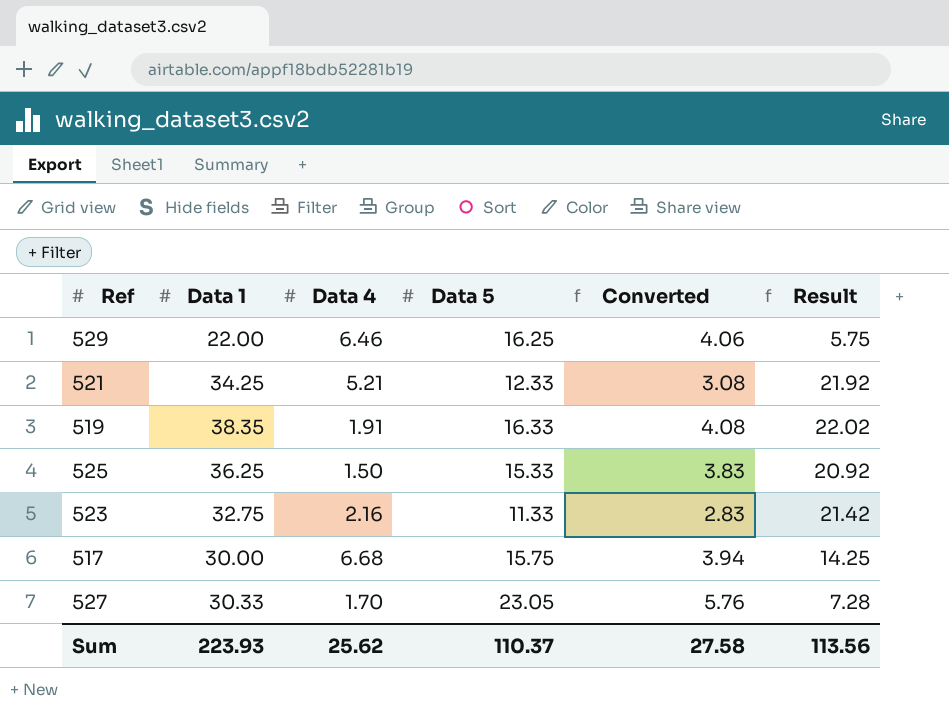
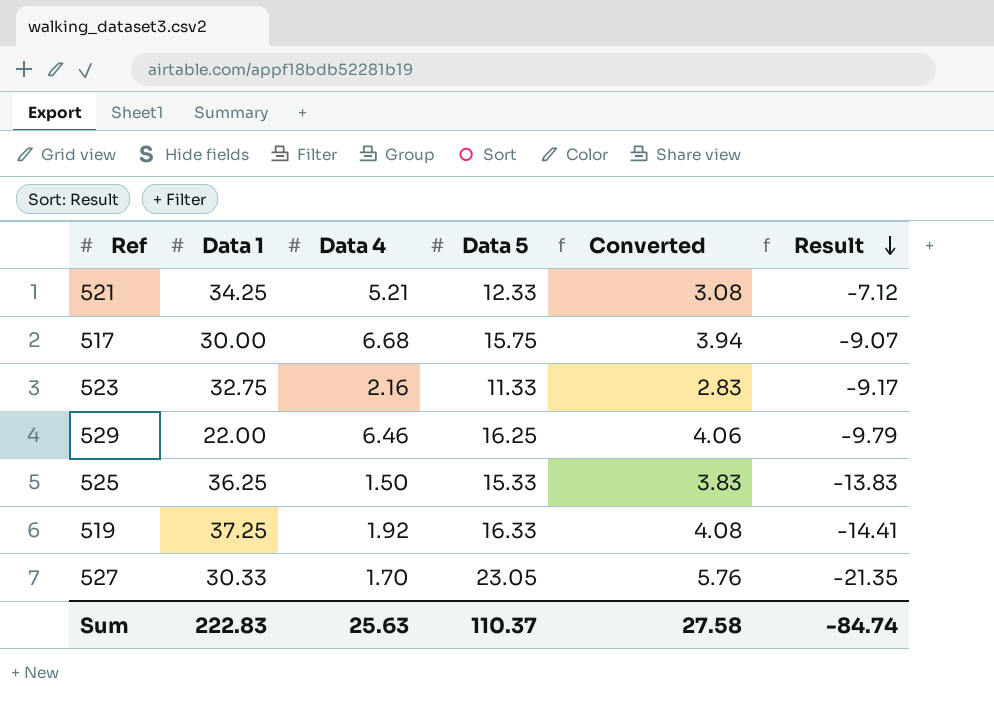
row order: none -> Result descending
column Result | formula: [Data 1] - [Data 5] -> [Data 4] - [Data 5]
519 | Data 1: 38.35 -> 37.25
519 | Data 4: 1.91 -> 1.92
Sum | Data 1: 223.93 -> 222.83
Sum | Data 4: 25.62 -> 25.63
Sum | Result: 113.56 -> -84.74

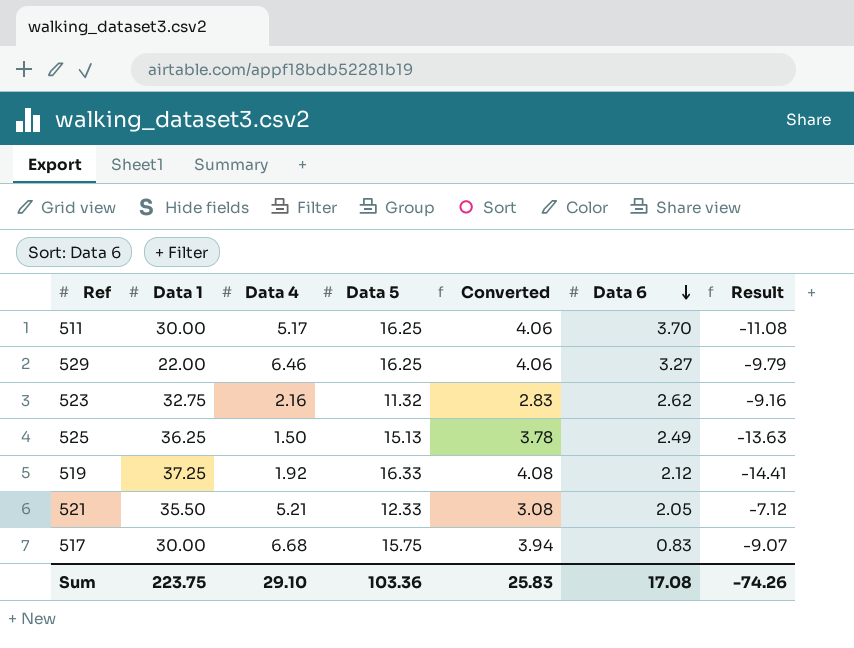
row order: Result descending -> Data 6 descending
column Data 6 | position: none -> 6
row 527: 30.33 | 1.70 | 23.05 | 5.76 | -21.35 -> none
row 511: none -> 30.00 | 5.17 | 16.25 | 4.06 | 3.70 | -11.08
523 | Data 5: 11.33 -> 11.32
523 | Result: -9.17 -> -9.16
525 | Data 5: 15.33 -> 15.13
525 | Converted: 3.83 -> 3.78
525 | Result: -13.83 -> -13.63
521 | Data 1: 34.25 -> 35.50
Sum | Data 1: 222.83 -> 223.75
Sum | Data 4: 25.63 -> 29.10
Sum | Data 5: 110.37 -> 103.36
Sum | Converted: 27.58 -> 25.83
Sum | Result: -84.74 -> -74.26

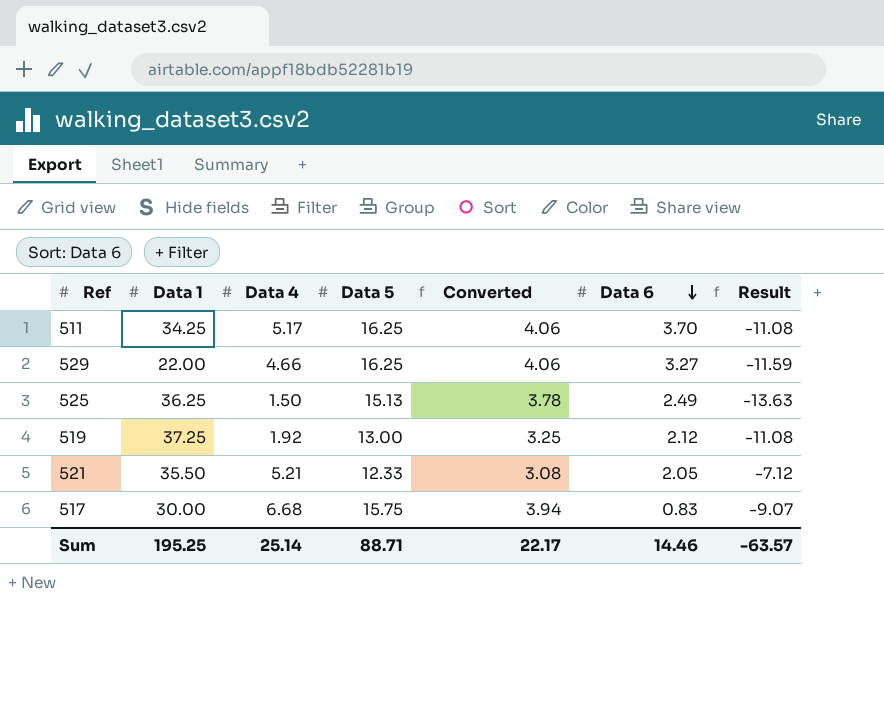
row 523: 32.75 | 2.16 | 11.32 | 2.83 | 2.62 | -9.16 -> none
511 | Data 1: 30.00 -> 34.25
529 | Data 4: 6.46 -> 4.66
529 | Result: -9.79 -> -11.59
519 | Data 5: 16.33 -> 13.00
519 | Converted: 4.08 -> 3.25
519 | Result: -14.41 -> -11.08
Sum | Data 1: 223.75 -> 195.25
Sum | Data 4: 29.10 -> 25.14
Sum | Data 5: 103.36 -> 88.71
Sum | Converted: 25.83 -> 22.17
Sum | Data 6: 17.08 -> 14.46
Sum | Result: -74.26 -> -63.57

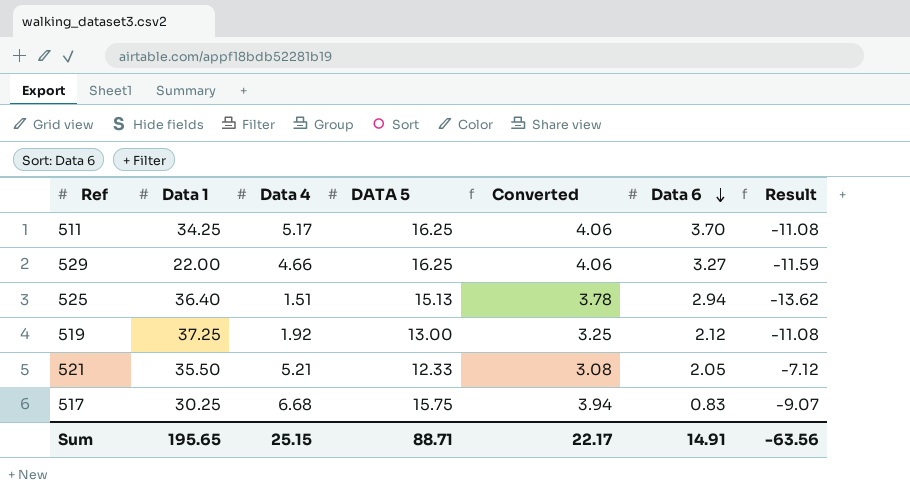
column name: Data 5 -> DATA 5
525 | Data 1: 36.25 -> 36.40
525 | Data 4: 1.50 -> 1.51
525 | Data 6: 2.49 -> 2.94
525 | Result: -13.63 -> -13.62
517 | Data 1: 30.00 -> 30.25
Sum | Data 1: 195.25 -> 195.65
Sum | Data 4: 25.14 -> 25.15
Sum | Data 6: 14.46 -> 14.91
Sum | Result: -63.57 -> -63.56

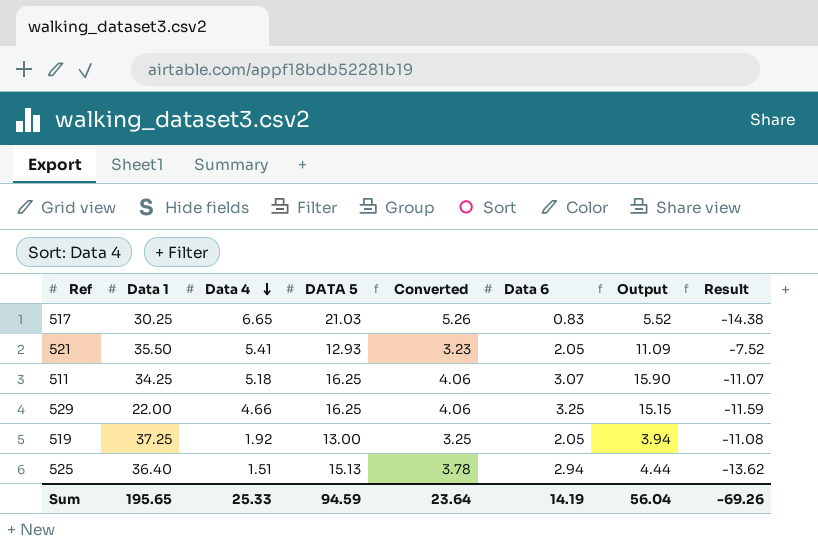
row order: Data 6 descending -> Data 4 descending
column Output | formula: none -> [Data 4] * [Data 6]
517 | Data 4: 6.68 -> 6.65
517 | DATA 5: 15.75 -> 21.03
517 | Converted: 3.94 -> 5.26
517 | Result: -9.07 -> -14.38
521 | Data 4: 5.21 -> 5.41
521 | DATA 5: 12.33 -> 12.93
521 | Converted: 3.08 -> 3.23
521 | Result: -7.12 -> -7.52
511 | Data 4: 5.17 -> 5.18
511 | Data 6: 3.70 -> 3.07
511 | Result: -11.08 -> -11.07
529 | Data 6: 3.27 -> 3.25
519 | Data 6: 2.12 -> 2.05
Sum | Data 4: 25.15 -> 25.33
Sum | DATA 5: 88.71 -> 94.59
Sum | Converted: 22.17 -> 23.64
Sum | Data 6: 14.91 -> 14.19
Sum | Result: -63.56 -> -69.26

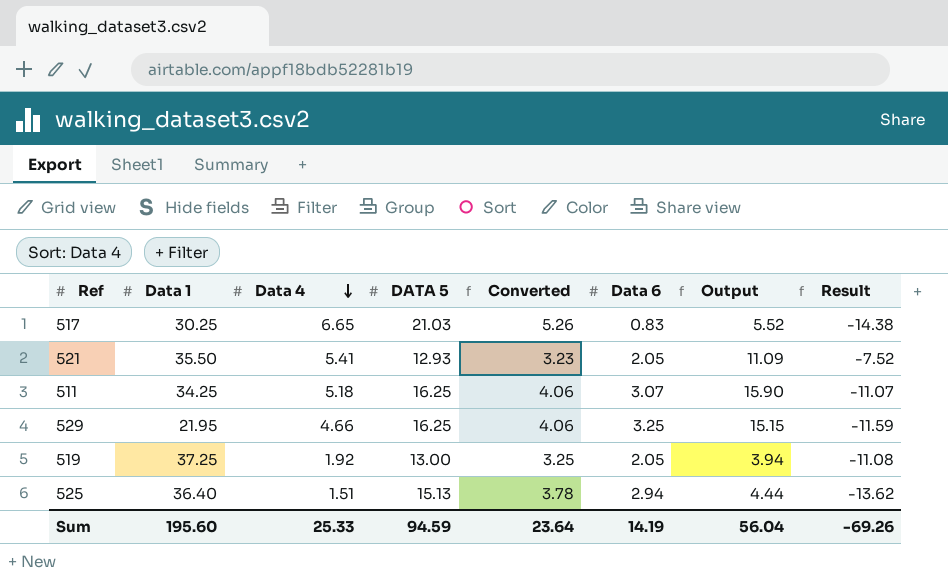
529 | Data 1: 22.00 -> 21.95
Sum | Data 1: 195.65 -> 195.60

